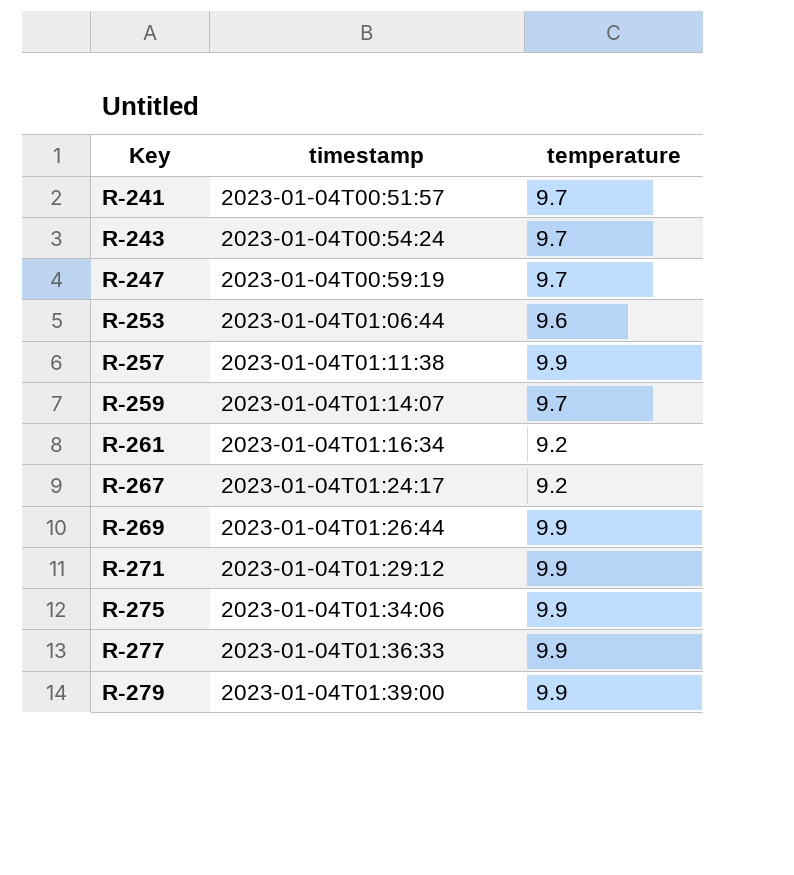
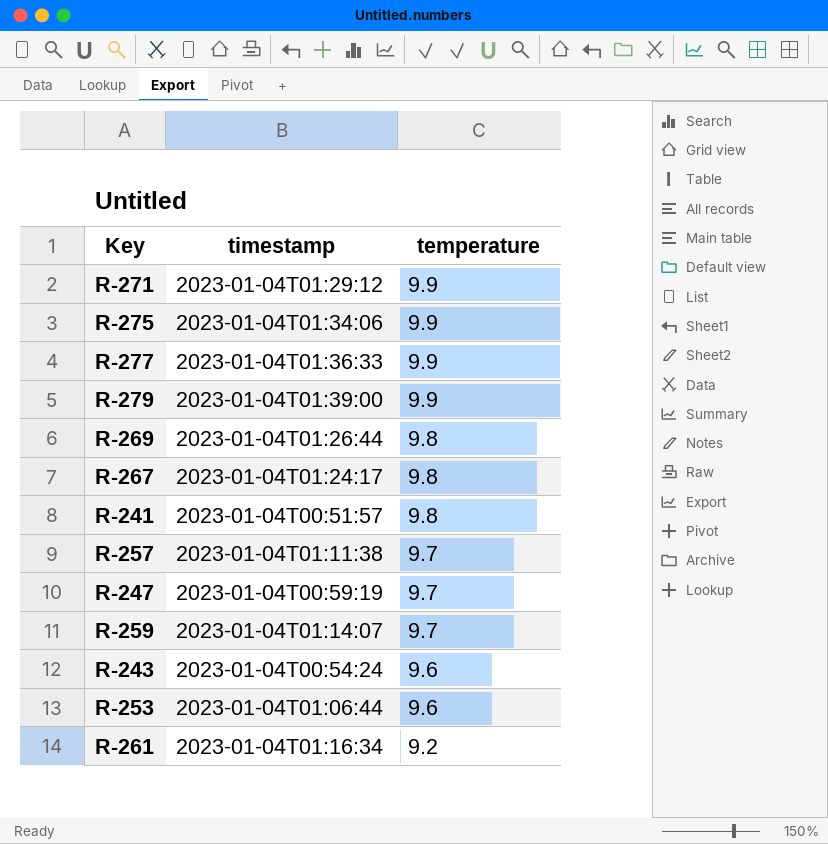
row order: Key ascending -> temperature descending
R-269 | temperature: 9.9 -> 9.8
R-267 | temperature: 9.2 -> 9.8
R-241 | temperature: 9.7 -> 9.8
R-257 | temperature: 9.9 -> 9.7
R-243 | temperature: 9.7 -> 9.6

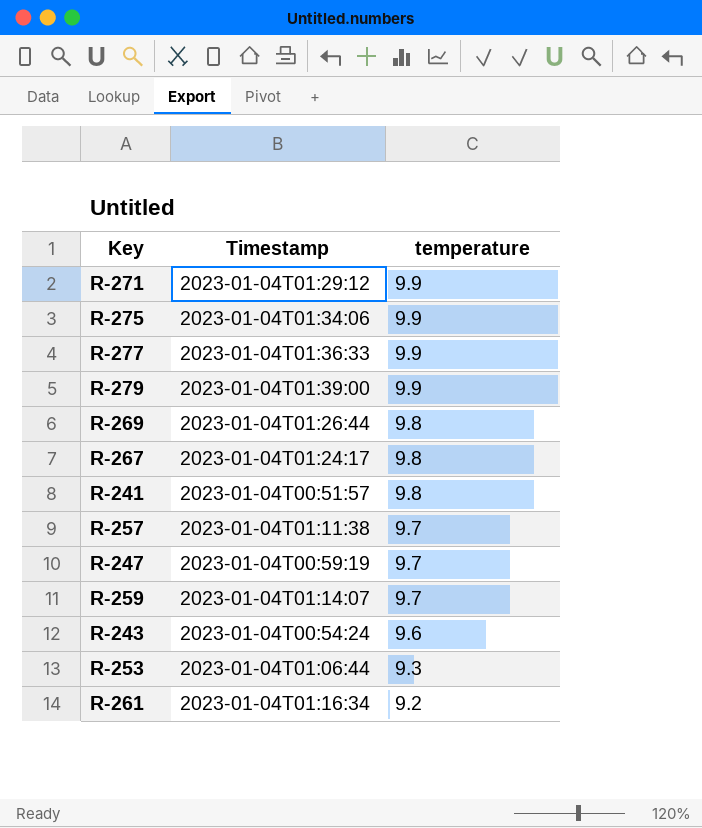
column name: timestamp -> Timestamp
R-253 | temperature: 9.6 -> 9.3

